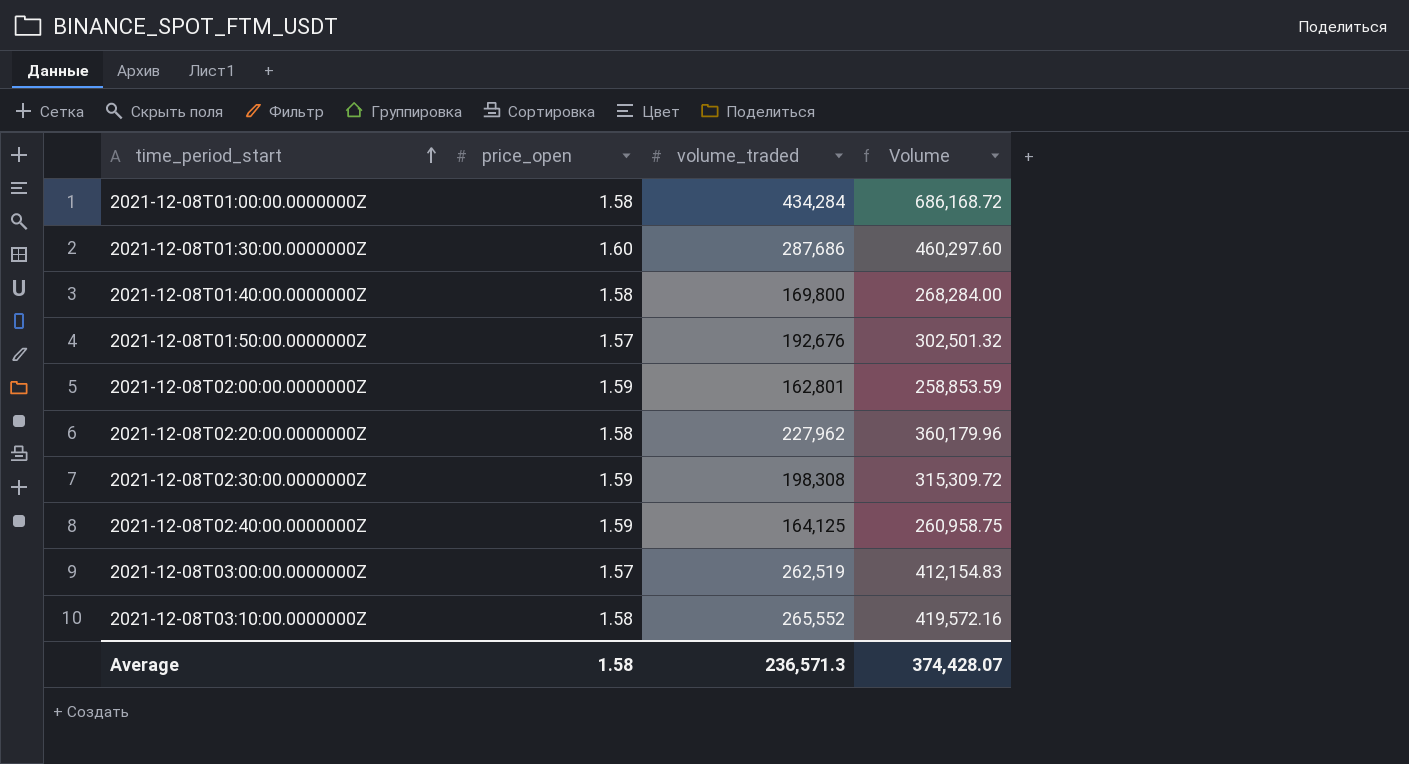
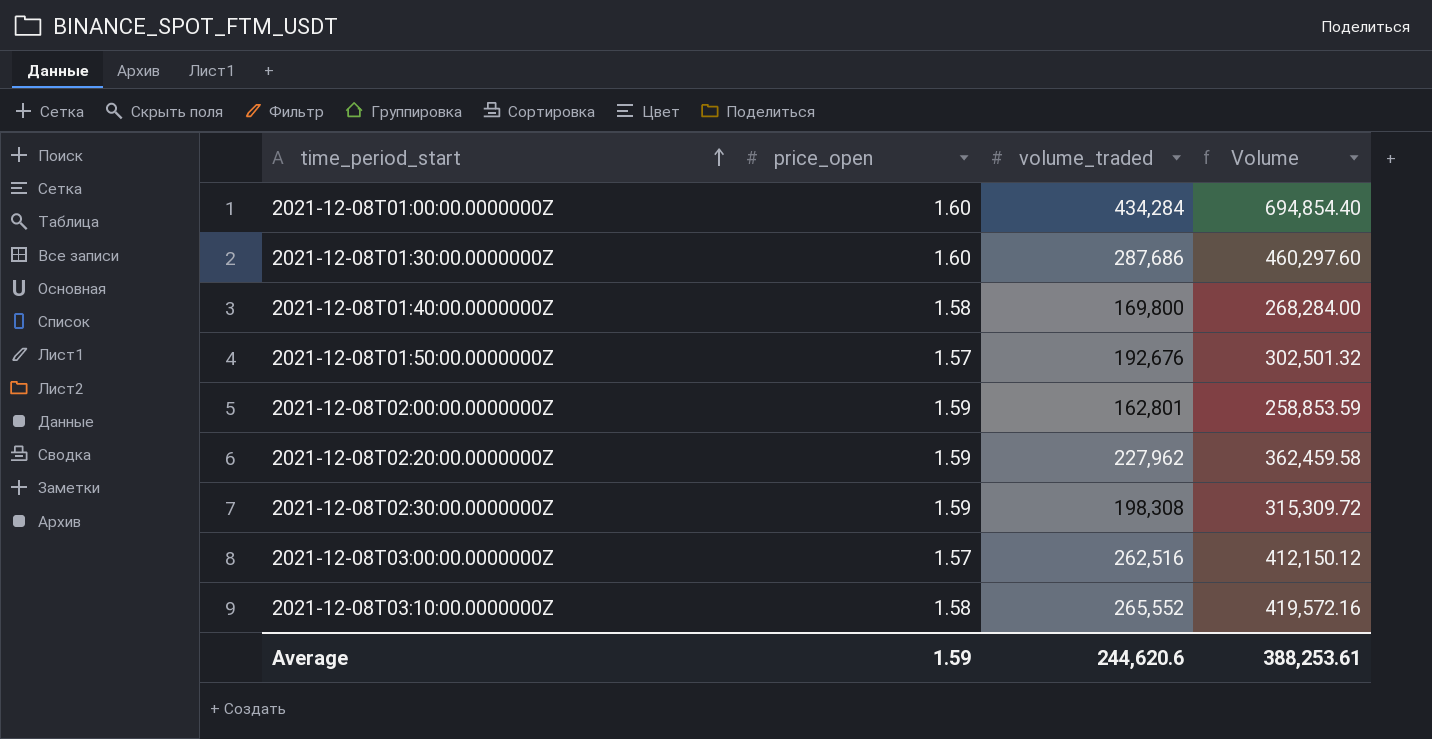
row 2021-12-08T02:40:00.0000000Z: 1.59 | 164,125 | 260,958.75 -> none
2021-12-08T01:00:00.0000000Z | price_open: 1.58 -> 1.60
2021-12-08T01:00:00.0000000Z | Volume: 686,168.72 -> 694,854.40
2021-12-08T02:20:00.0000000Z | price_open: 1.58 -> 1.59
2021-12-08T02:20:00.0000000Z | Volume: 360,179.96 -> 362,459.58
2021-12-08T03:00:00.0000000Z | volume_traded: 262,519 -> 262,516
2021-12-08T03:00:00.0000000Z | Volume: 412,154.83 -> 412,150.12
Average | price_open: 1.58 -> 1.59
Average | volume_traded: 236,571.3 -> 244,620.6
Average | Volume: 374,428.07 -> 388,253.61

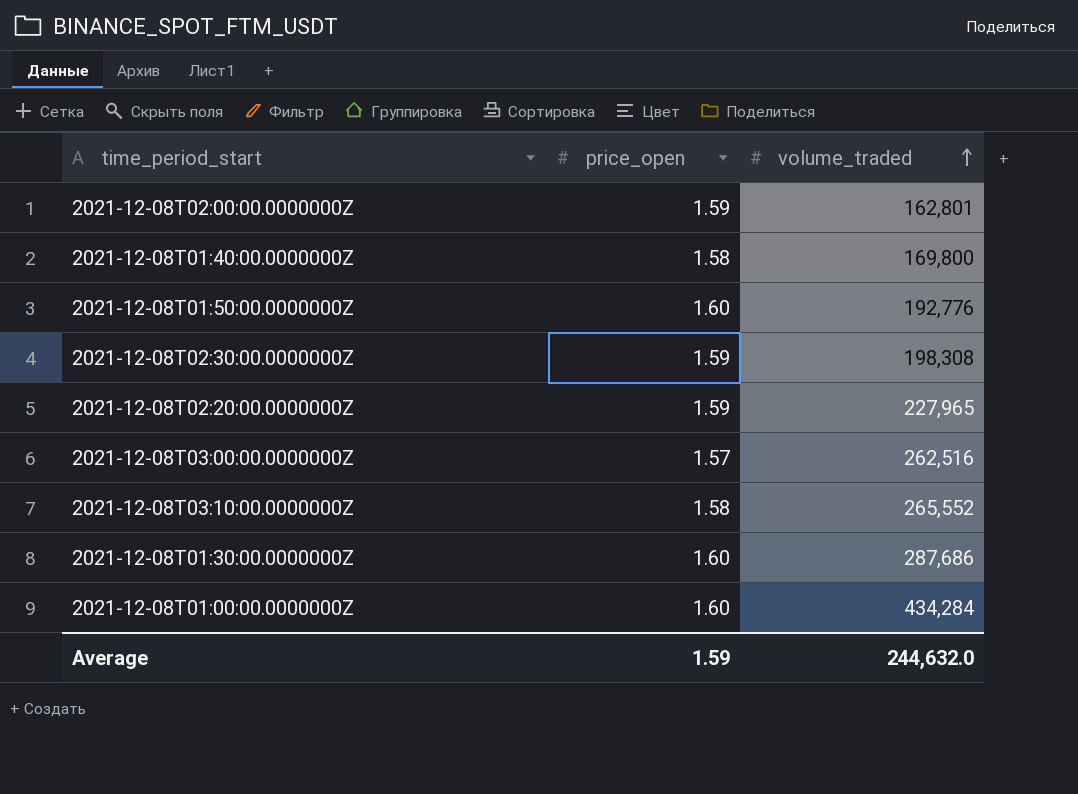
row order: time_period_start ascending -> volume_traded ascending
column Volume | formula: [price_open] * [volume_traded] -> none
2021-12-08T01:50:00.0000000Z | price_open: 1.57 -> 1.60
2021-12-08T01:50:00.0000000Z | volume_traded: 192,676 -> 192,776
2021-12-08T02:20:00.0000000Z | volume_traded: 227,962 -> 227,965
Average | volume_traded: 244,620.6 -> 244,632.0

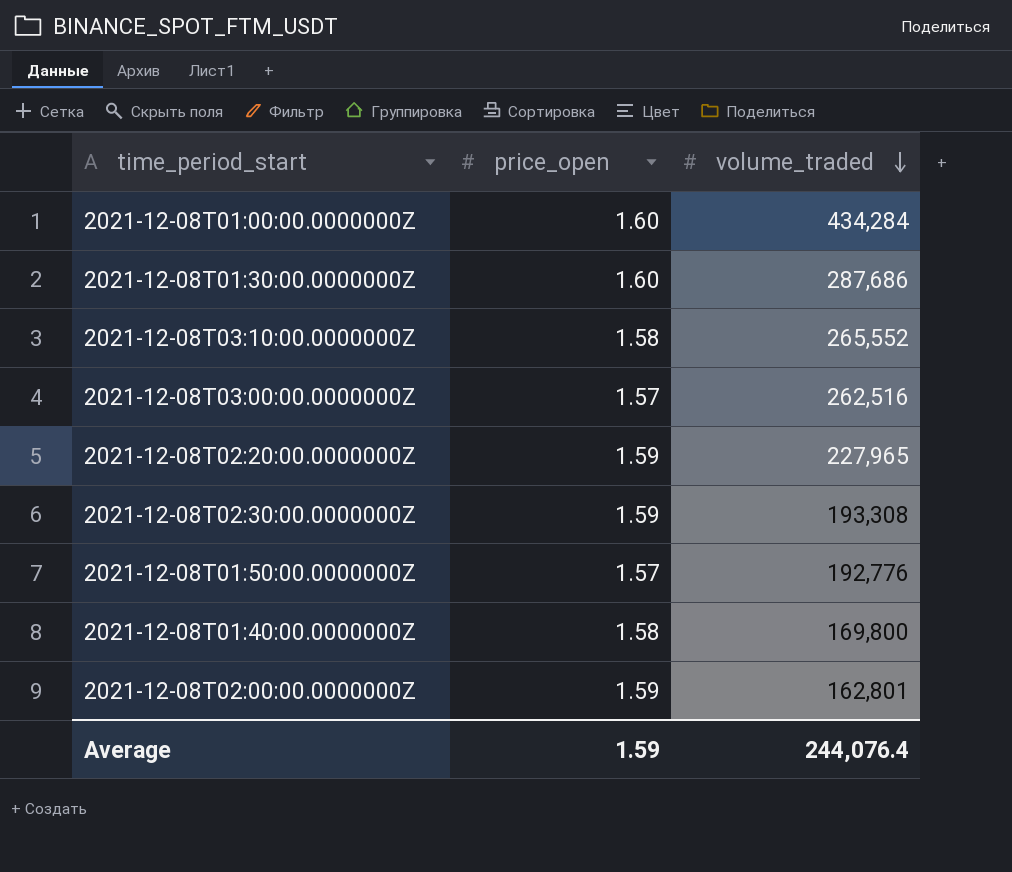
row order: volume_traded ascending -> volume_traded descending
2021-12-08T02:30:00.0000000Z | volume_traded: 198,308 -> 193,308
2021-12-08T01:50:00.0000000Z | price_open: 1.60 -> 1.57
Average | volume_traded: 244,632.0 -> 244,076.4

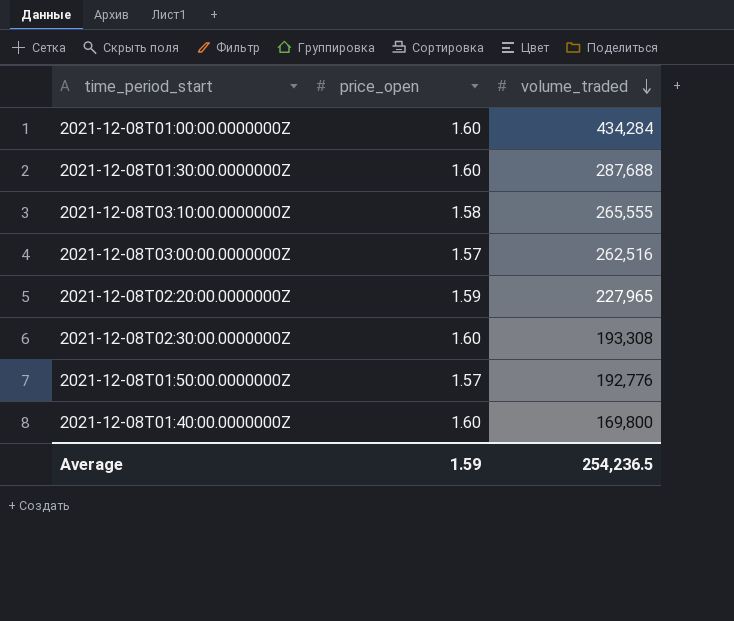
row 2021-12-08T02:00:00.0000000Z: 1.59 | 162,801 -> none
2021-12-08T01:30:00.0000000Z | volume_traded: 287,686 -> 287,688
2021-12-08T03:10:00.0000000Z | volume_traded: 265,552 -> 265,555
2021-12-08T02:30:00.0000000Z | price_open: 1.59 -> 1.60
2021-12-08T01:40:00.0000000Z | price_open: 1.58 -> 1.60
Average | volume_traded: 244,076.4 -> 254,236.5

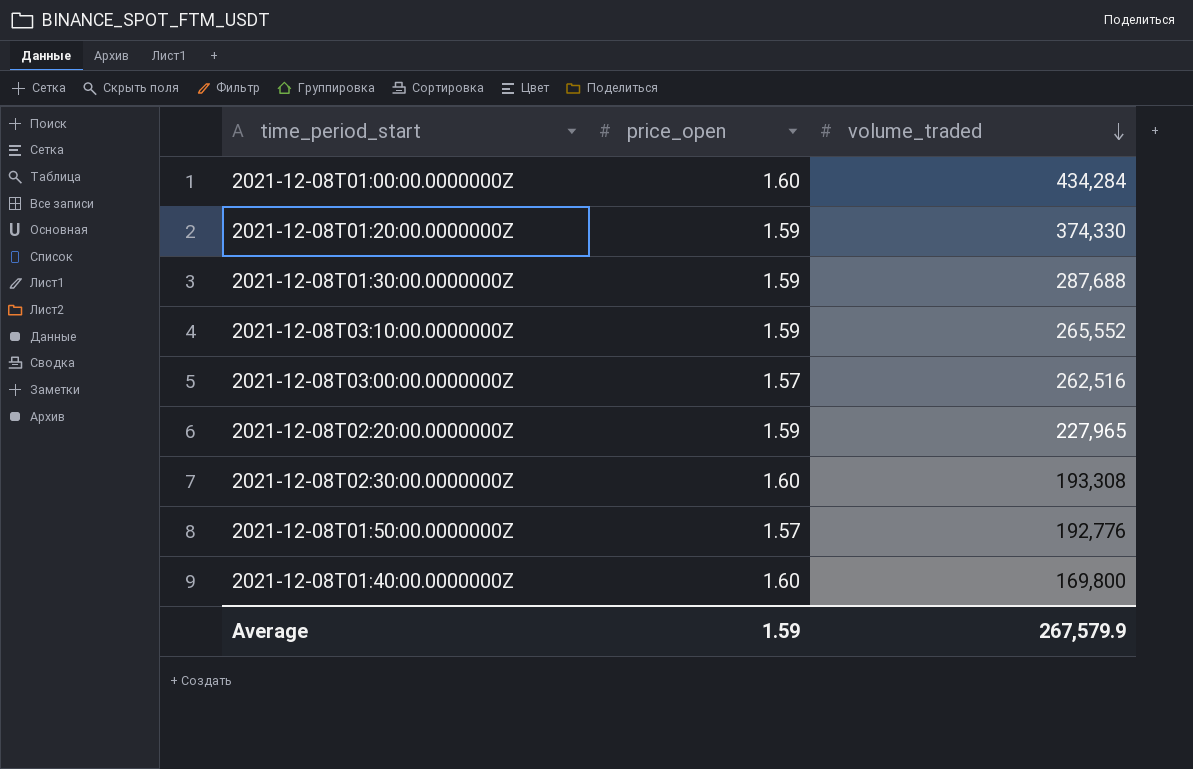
row 2021-12-08T01:20:00.0000000Z: none -> 1.59 | 374,330
2021-12-08T01:30:00.0000000Z | price_open: 1.60 -> 1.59
2021-12-08T03:10:00.0000000Z | price_open: 1.58 -> 1.59
2021-12-08T03:10:00.0000000Z | volume_traded: 265,555 -> 265,552
Average | volume_traded: 254,236.5 -> 267,579.9

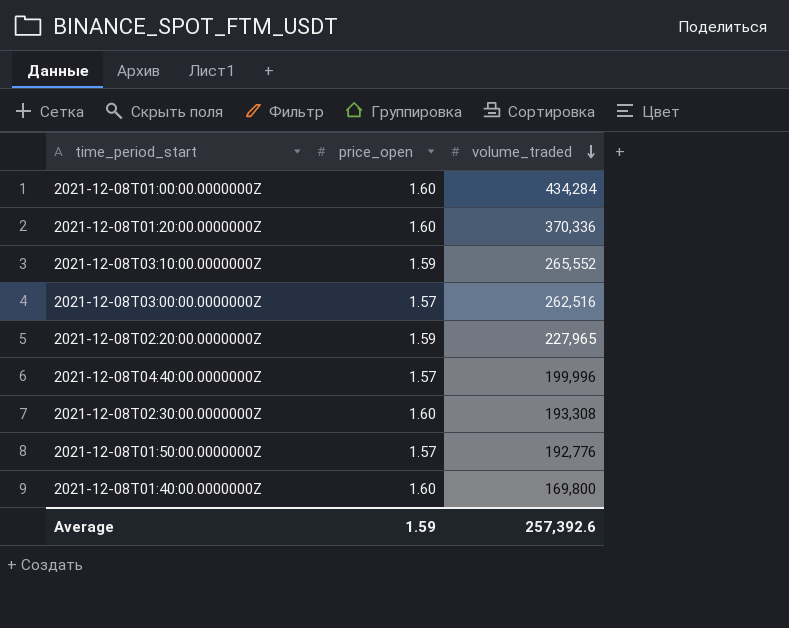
row 2021-12-08T01:30:00.0000000Z: 1.59 | 287,688 -> none
2021-12-08T01:20:00.0000000Z | price_open: 1.59 -> 1.60
2021-12-08T01:20:00.0000000Z | volume_traded: 374,330 -> 370,336
row 2021-12-08T04:40:00.0000000Z: none -> 1.57 | 199,996
Average | volume_traded: 267,579.9 -> 257,392.6

